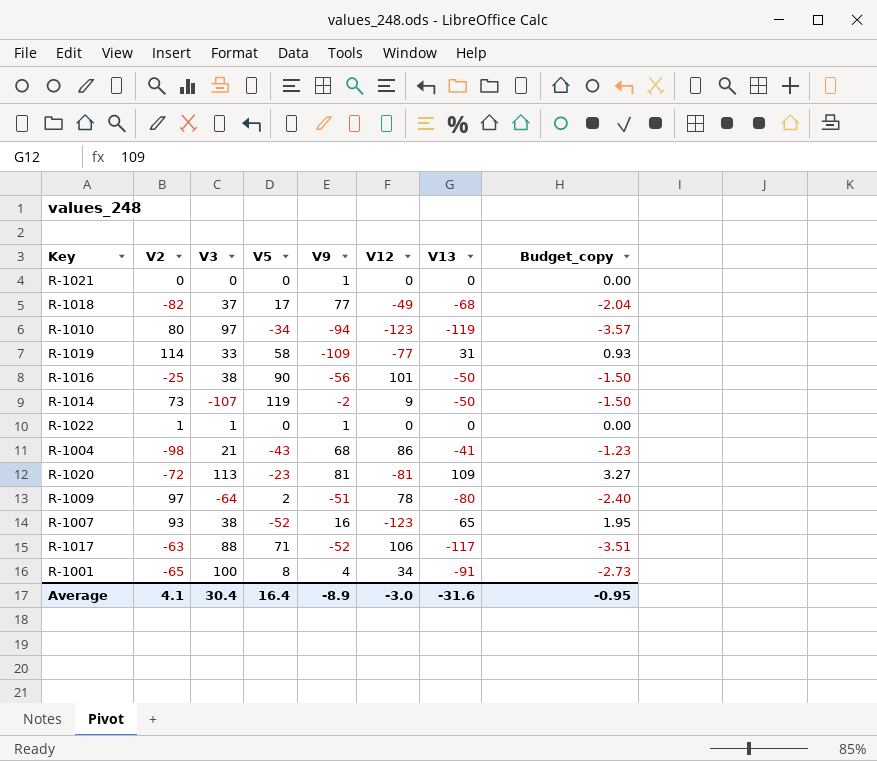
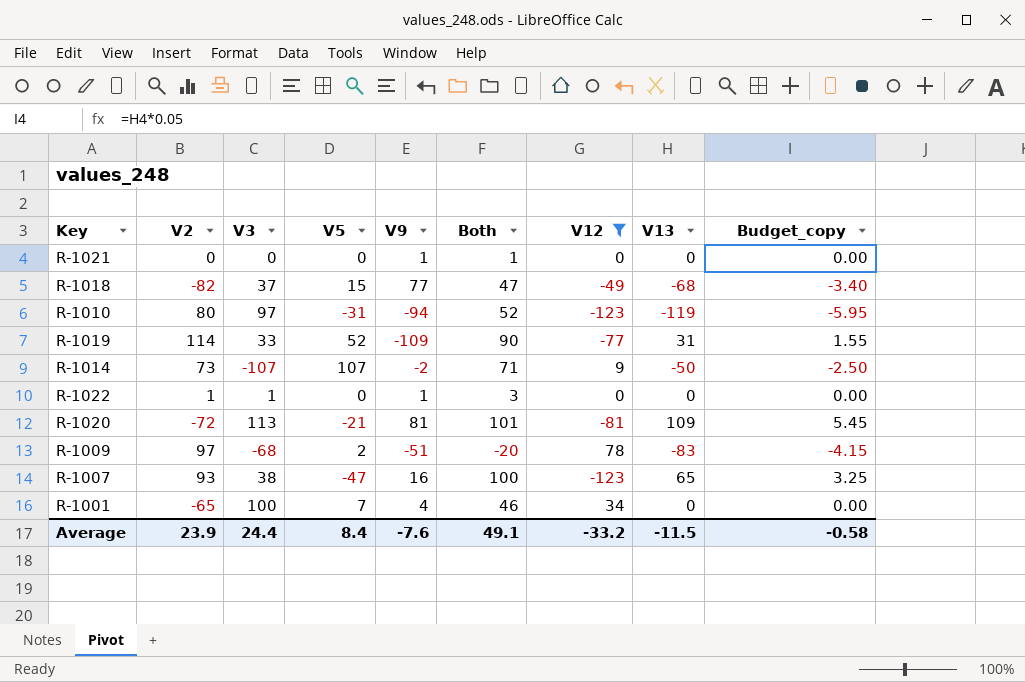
filter: none -> V12 <= 78
column Both | formula: none -> [V2] + [V3] + [V5] + [V9]
column Budget_copy | formula: [V13] * 0.03 -> [V13] * 0.05
R-1018 | V5: 17 -> 15
R-1010 | V5: -34 -> -31
R-1019 | V5: 58 -> 52
R-1014 | V5: 119 -> 107
R-1020 | V5: -23 -> -21
R-1009 | V3: -64 -> -68
R-1009 | V13: -80 -> -83
R-1007 | V5: -52 -> -47
R-1001 | V5: 8 -> 7
R-1001 | V13: -91 -> 0
Average | V2: 4.1 -> 23.9
Average | V3: 30.4 -> 24.4
Average | V5: 16.4 -> 8.4
Average | V9: -8.9 -> -7.6
Average | V12: -3.0 -> -33.2
Average | V13: -31.6 -> -11.5
Average | Budget_copy: -0.95 -> -0.58

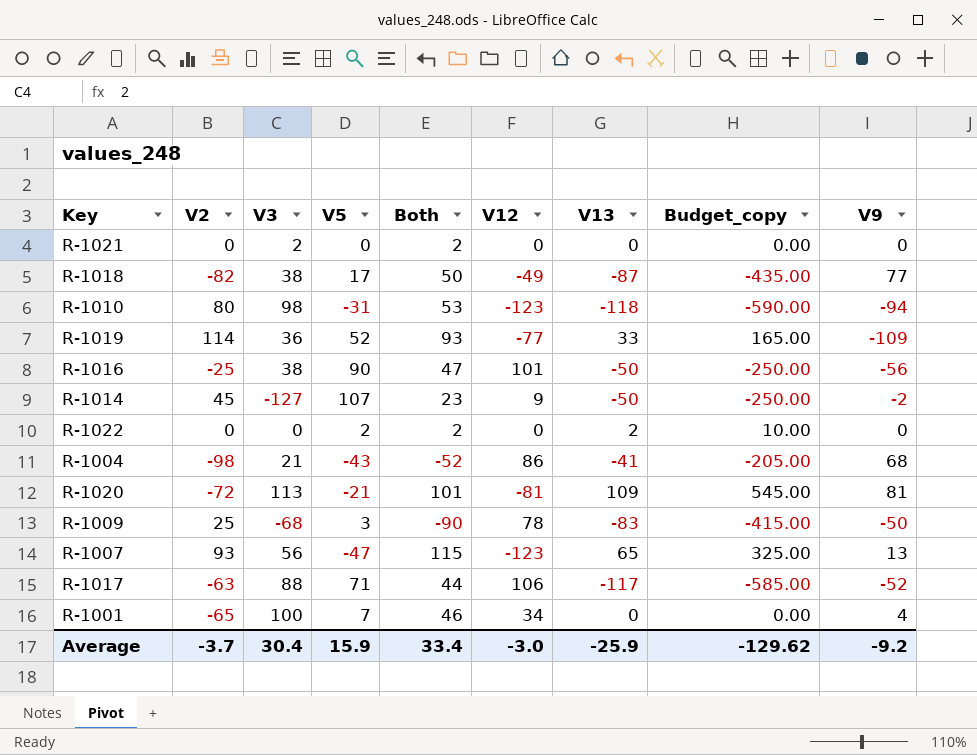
filter: V12 <= 78 -> none
column Budget_copy | formula: [V13] * 0.05 -> [V13] * 5
column V9 | position: 5 -> 9
R-1021 | V3: 0 -> 2
R-1021 | Both: 1 -> 2
R-1021 | V9: 1 -> 0
R-1018 | V3: 37 -> 38
R-1018 | V5: 15 -> 17
R-1018 | Both: 47 -> 50
R-1018 | V13: -68 -> -87
R-1010 | V3: 97 -> 98
R-1010 | Both: 52 -> 53
R-1010 | V13: -119 -> -118
R-1019 | V3: 33 -> 36
R-1019 | Both: 90 -> 93
R-1019 | V13: 31 -> 33
R-1014 | V2: 73 -> 45
R-1014 | V3: -107 -> -127
R-1014 | Both: 71 -> 23
R-1022 | V2: 1 -> 0
R-1022 | V3: 1 -> 0
R-1022 | V5: 0 -> 2
R-1022 | Both: 3 -> 2
R-1022 | V13: 0 -> 2
R-1022 | V9: 1 -> 0
R-1009 | V2: 97 -> 25
R-1009 | V5: 2 -> 3
R-1009 | Both: -20 -> -90
R-1009 | V9: -51 -> -50
R-1007 | V3: 38 -> 56
R-1007 | Both: 100 -> 115
R-1007 | V9: 16 -> 13
Average | V2: 23.9 -> -3.7
Average | V3: 24.4 -> 30.4
Average | V5: 8.4 -> 15.9
Average | Both: 49.1 -> 33.4
Average | V12: -33.2 -> -3.0
Average | V13: -11.5 -> -25.9
Average | Budget_copy: -0.58 -> -129.62
Average | V9: -7.6 -> -9.2

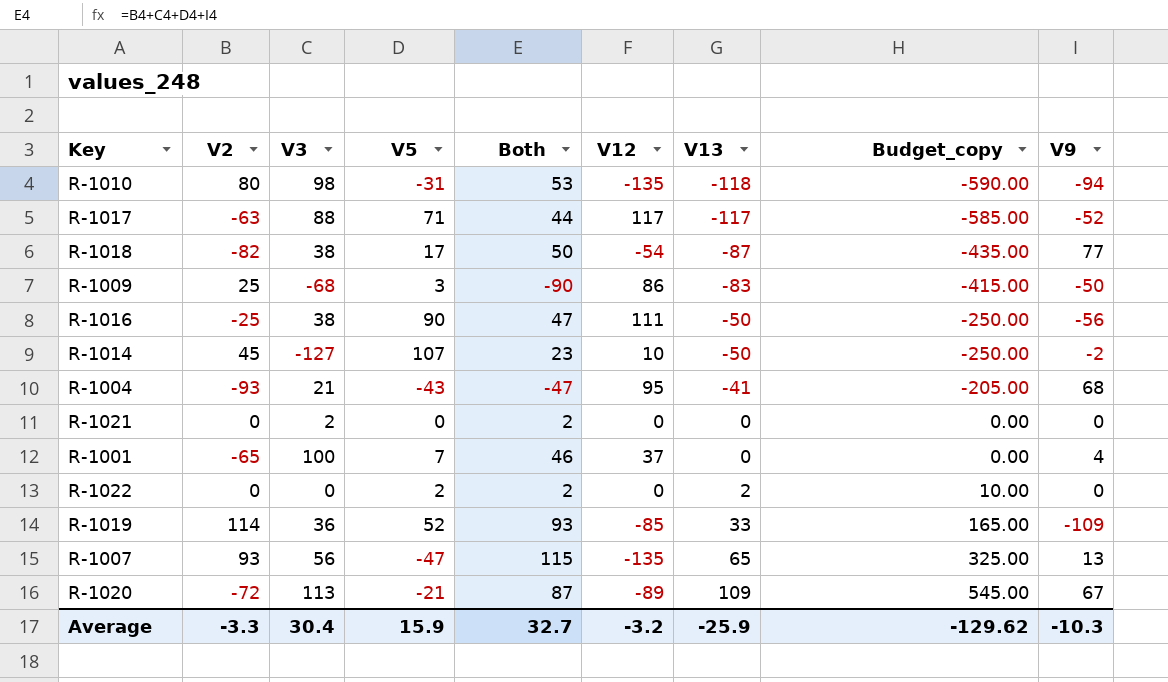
row order: none -> V13 ascending
R-1010 | V12: -123 -> -135
R-1017 | V12: 106 -> 117
R-1018 | V12: -49 -> -54
R-1009 | V12: 78 -> 86
R-1016 | V12: 101 -> 111
R-1014 | V12: 9 -> 10
R-1004 | V2: -98 -> -93
R-1004 | Both: -52 -> -47
R-1004 | V12: 86 -> 95
R-1001 | V12: 34 -> 37
R-1019 | V12: -77 -> -85
R-1007 | V12: -123 -> -135
R-1020 | Both: 101 -> 87
R-1020 | V12: -81 -> -89
R-1020 | V9: 81 -> 67
Average | V2: -3.7 -> -3.3
Average | Both: 33.4 -> 32.7
Average | V12: -3.0 -> -3.2
Average | V9: -9.2 -> -10.3

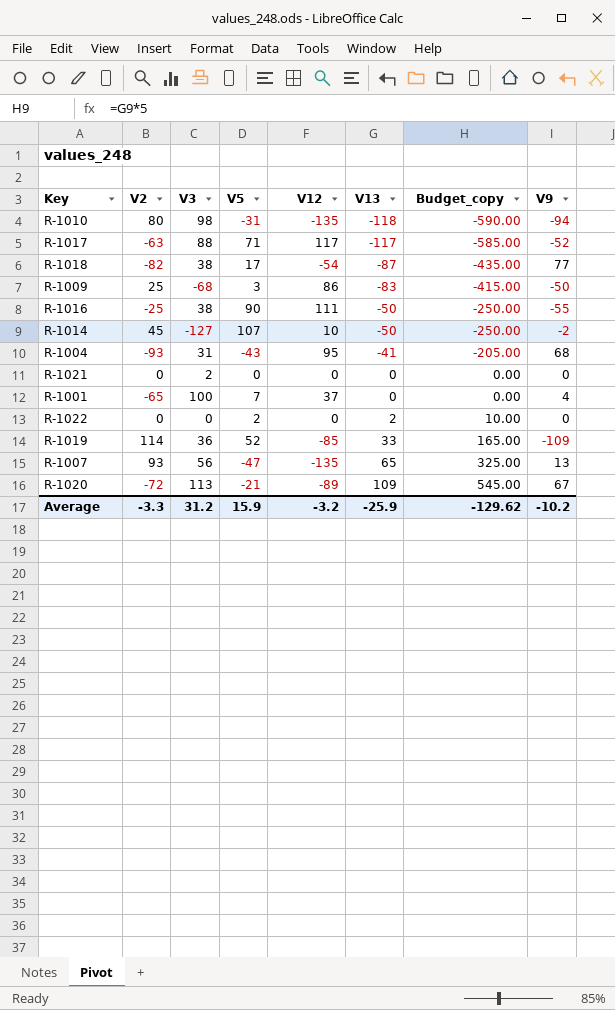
column Both | formula: [V2] + [V3] + [V5] + [V9] -> none
R-1016 | V9: -56 -> -55
R-1004 | V3: 21 -> 31
Average | V3: 30.4 -> 31.2
Average | V9: -10.3 -> -10.2

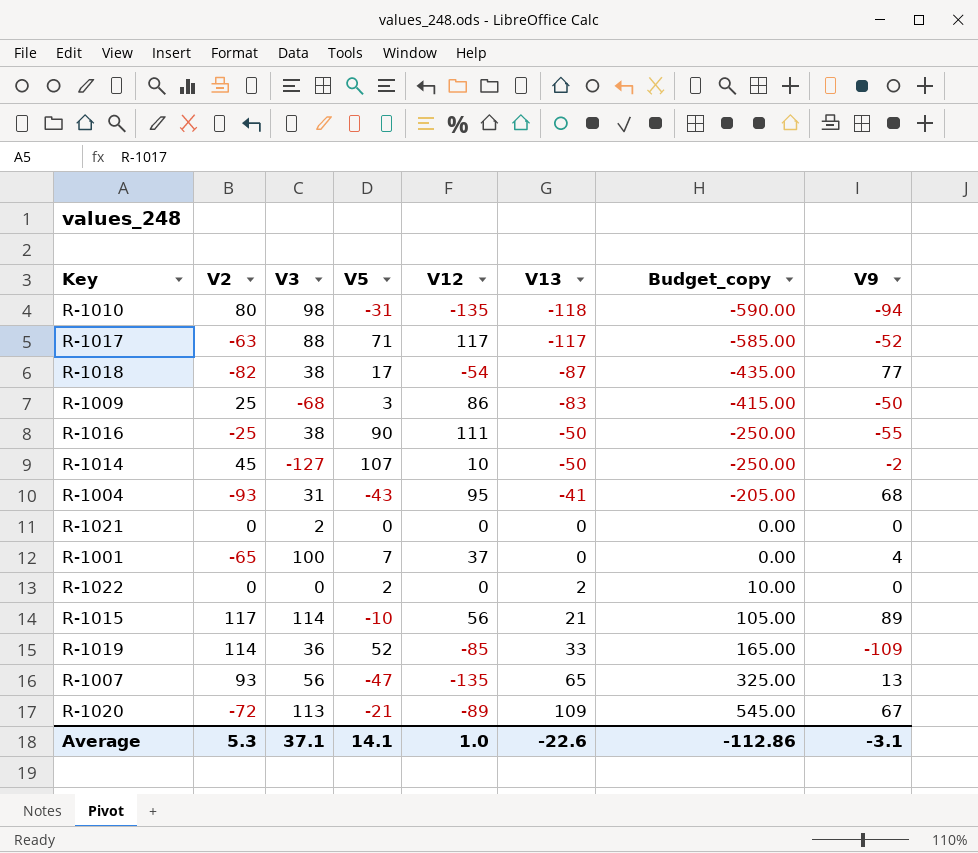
row R-1015: none -> 117 | 114 | -10 | 56 | 21 | 105.00 | 89
Average | V2: -3.3 -> 5.3
Average | V3: 31.2 -> 37.1
Average | V5: 15.9 -> 14.1
Average | V12: -3.2 -> 1.0
Average | V13: -25.9 -> -22.6
Average | Budget_copy: -129.62 -> -112.86
Average | V9: -10.2 -> -3.1

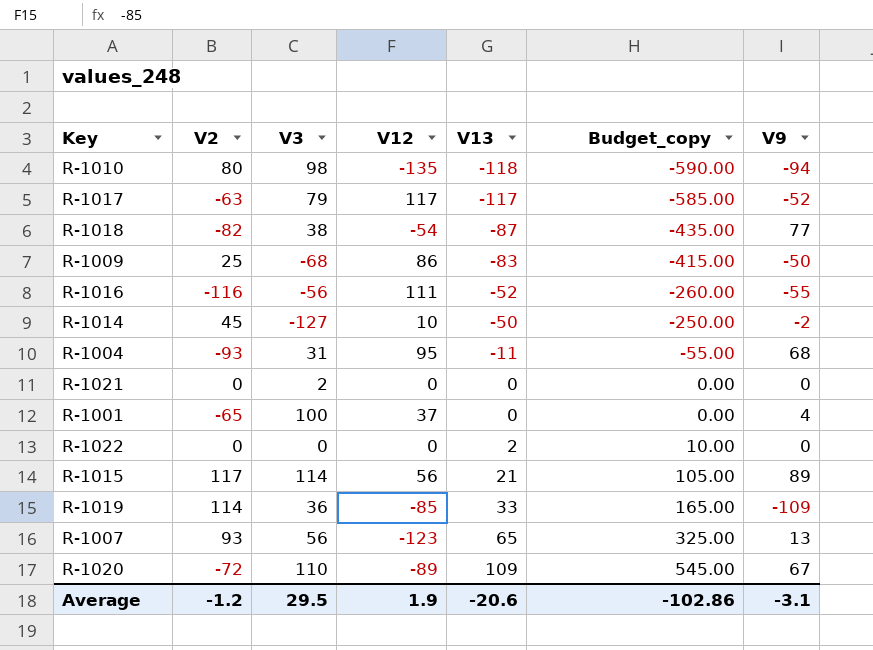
column V5 | position: 4 -> none
R-1017 | V3: 88 -> 79
R-1016 | V2: -25 -> -116
R-1016 | V3: 38 -> -56
R-1016 | V13: -50 -> -52
R-1016 | Budget_copy: -250.00 -> -260.00
R-1004 | V13: -41 -> -11
R-1004 | Budget_copy: -205.00 -> -55.00
R-1007 | V12: -135 -> -123
R-1020 | V3: 113 -> 110
Average | V2: 5.3 -> -1.2
Average | V3: 37.1 -> 29.5
Average | V12: 1.0 -> 1.9
Average | V13: -22.6 -> -20.6
Average | Budget_copy: -112.86 -> -102.86

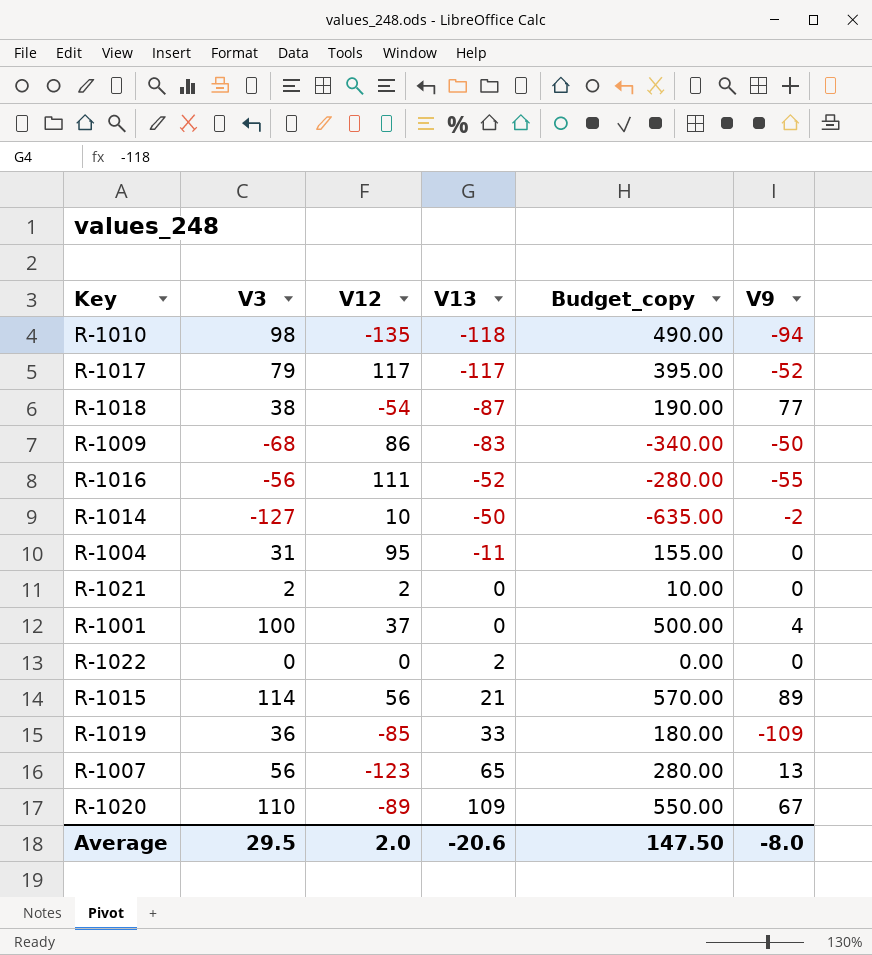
column V2 | position: 2 -> none
column Budget_copy | formula: [V13] * 5 -> [V3] * 5
R-1004 | V9: 68 -> 0
R-1021 | V12: 0 -> 2
Average | V12: 1.9 -> 2.0
Average | Budget_copy: -102.86 -> 147.50
Average | V9: -3.1 -> -8.0

